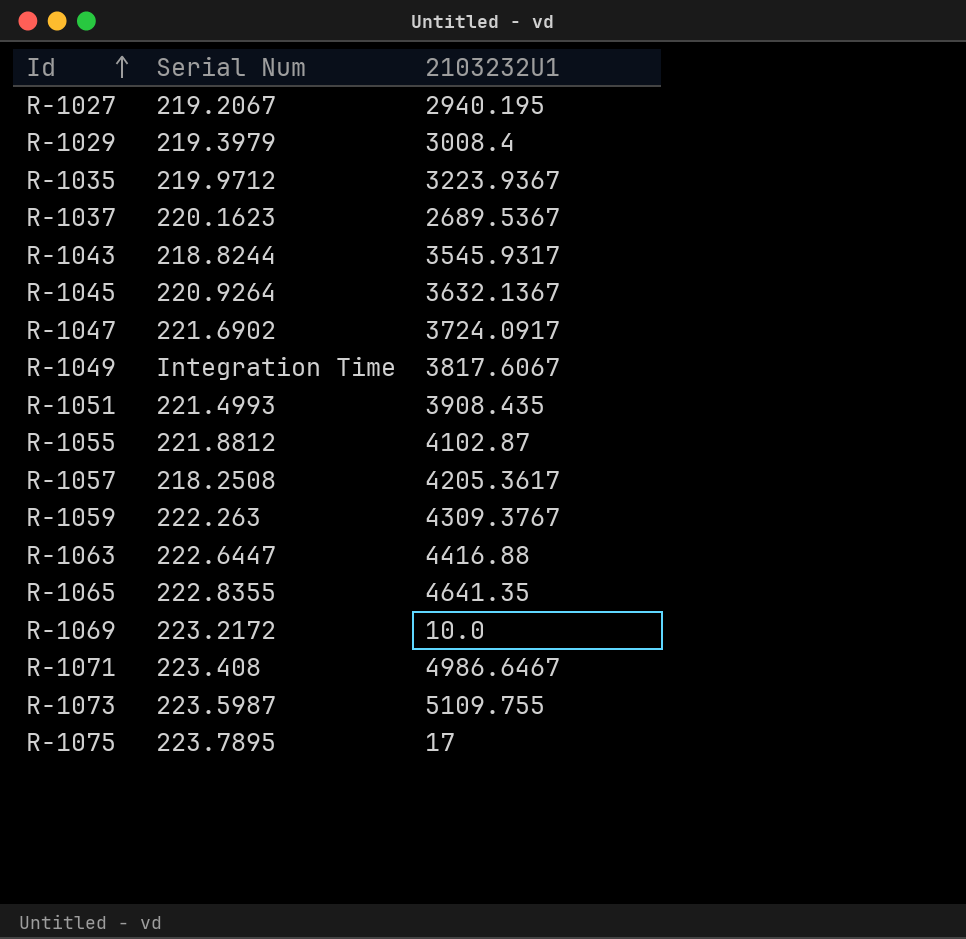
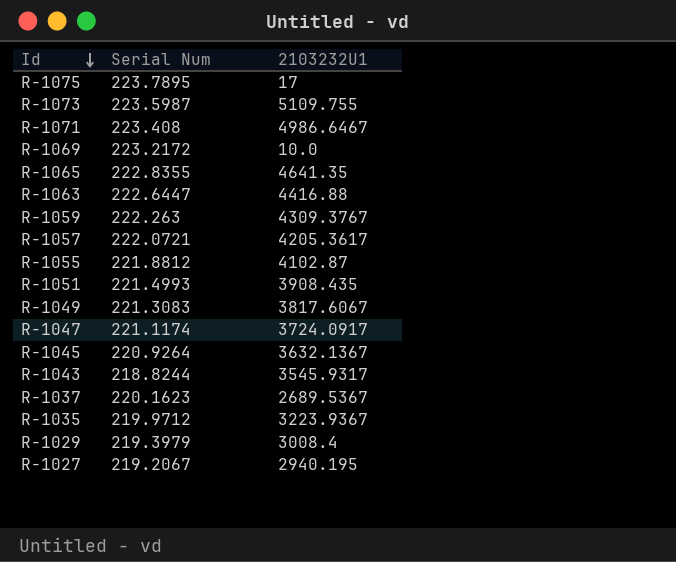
row order: Id ascending -> Id descending
R-1057 | Serial Num: 218.2508 -> 222.0721
R-1049 | Serial Num: Integration Time -> 221.3083
R-1047 | Serial Num: 221.6902 -> 221.1174

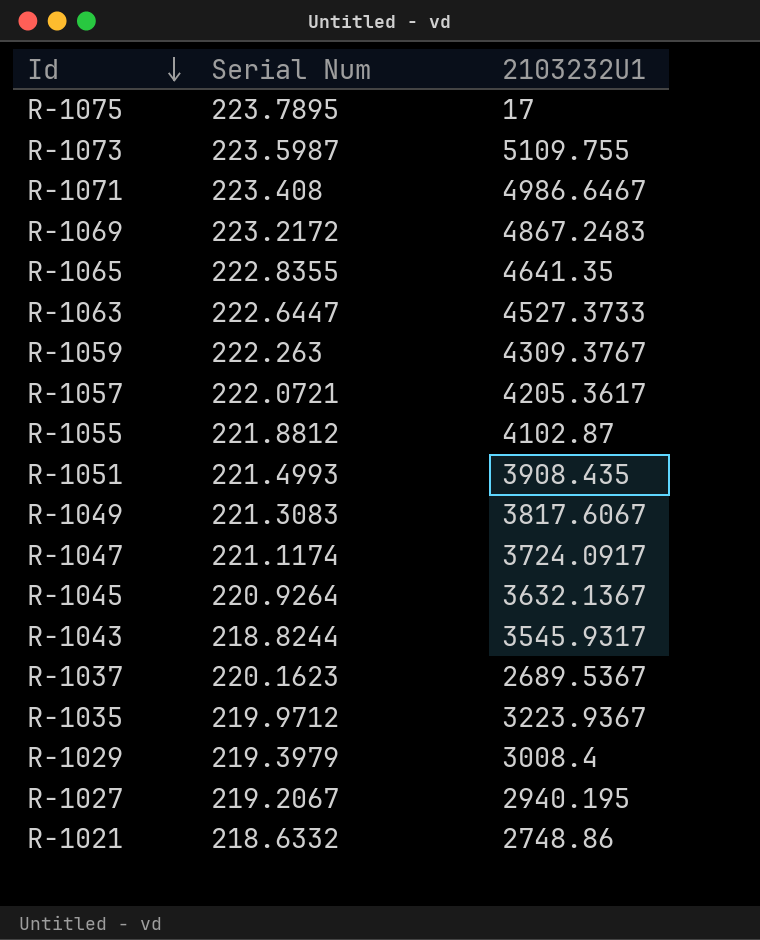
R-1069 | 2103232U1: 10.0 -> 4867.2483
R-1063 | 2103232U1: 4416.88 -> 4527.3733
row R-1021: none -> 218.6332 | 2748.86

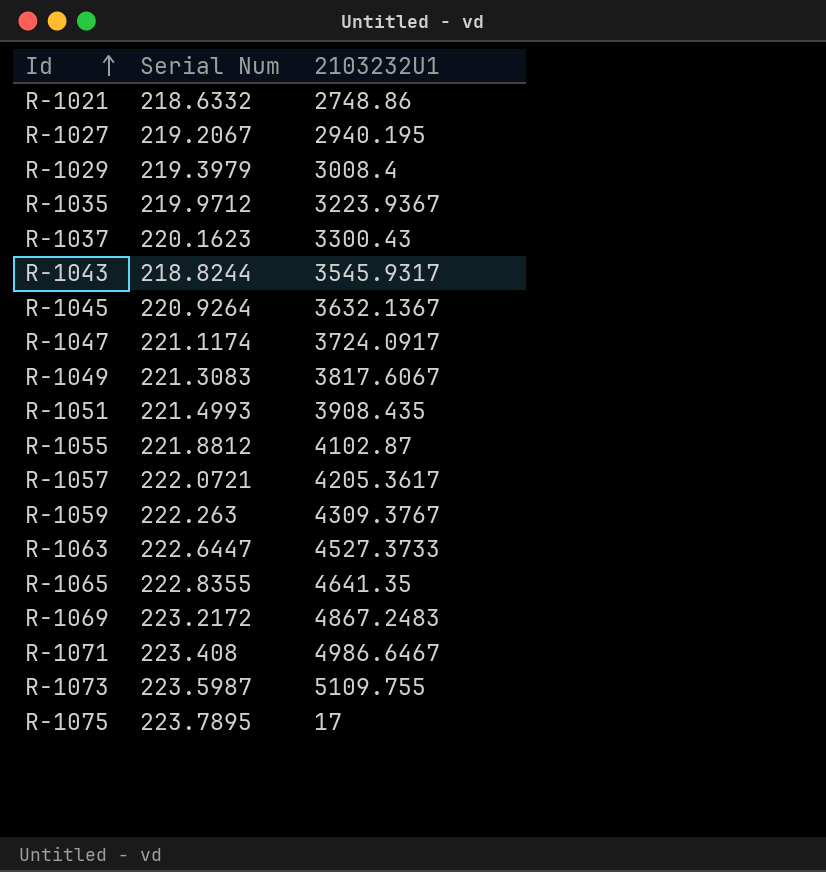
row order: Id descending -> Id ascending
R-1037 | 2103232U1: 2689.5367 -> 3300.43

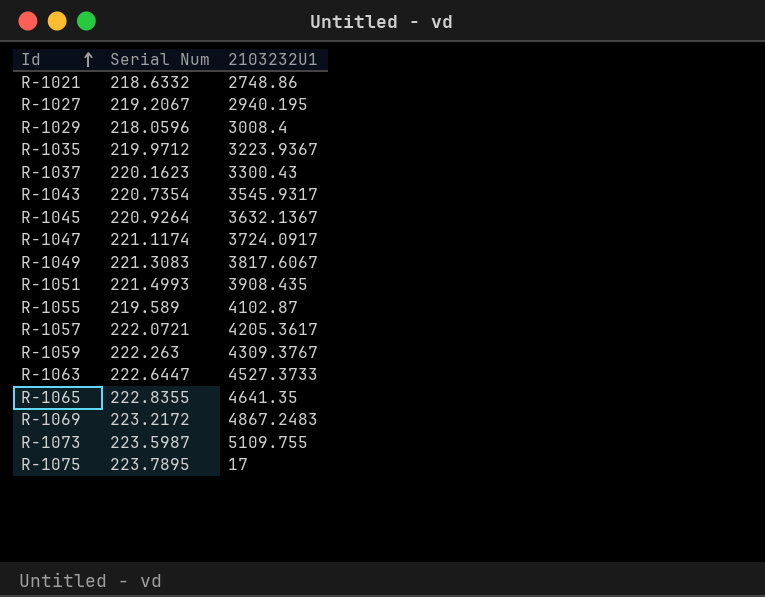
row R-1071: 223.408 | 4986.6467 -> none
R-1029 | Serial Num: 219.3979 -> 218.0596
R-1043 | Serial Num: 218.8244 -> 220.7354
R-1055 | Serial Num: 221.8812 -> 219.589

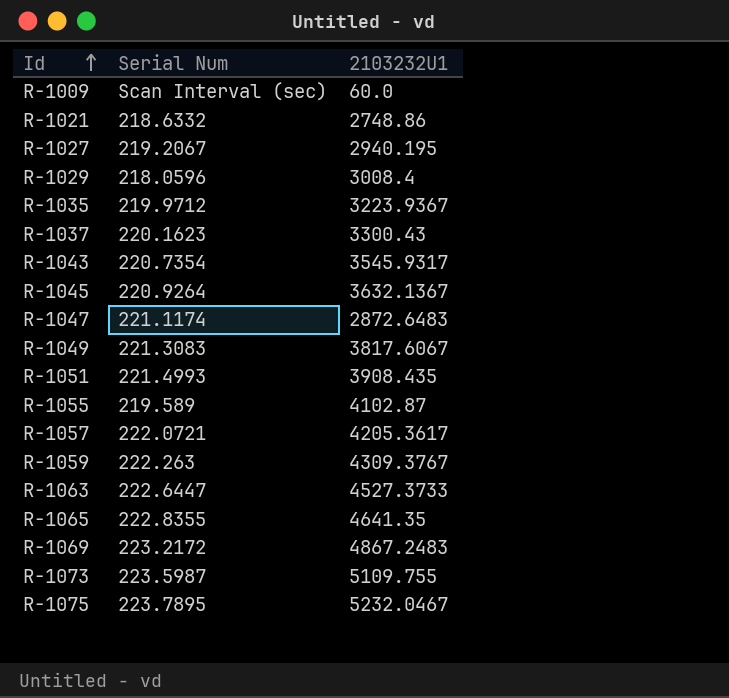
row R-1009: none -> Scan Interval (sec) | 60.0
R-1047 | 2103232U1: 3724.0917 -> 2872.6483
R-1075 | 2103232U1: 17 -> 5232.0467

